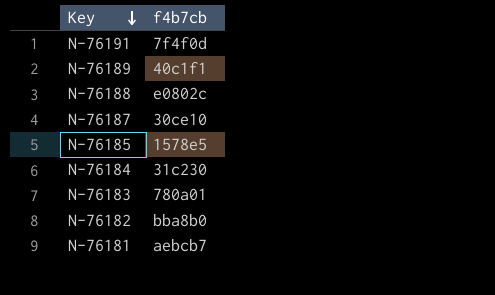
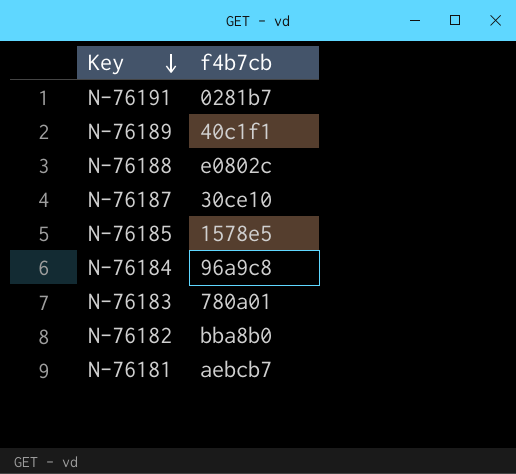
N-76191 | f4b7cb: 7f4f0d -> 0281b7
N-76184 | f4b7cb: 31c230 -> 96a9c8

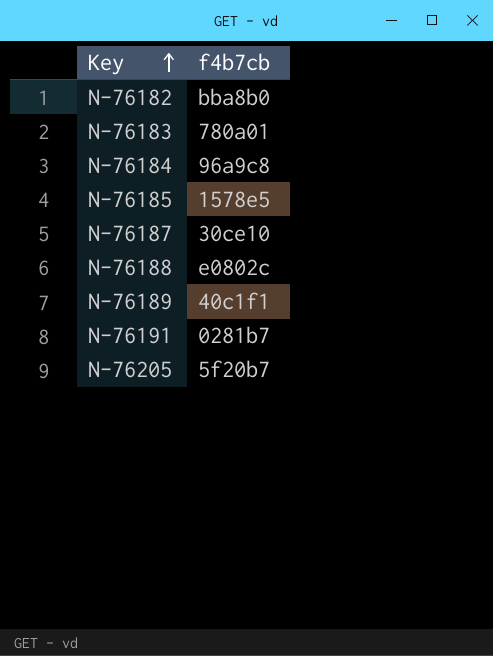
row order: Key descending -> Key ascending
row N-76181: aebcb7 -> none
row N-76205: none -> 5f20b7

